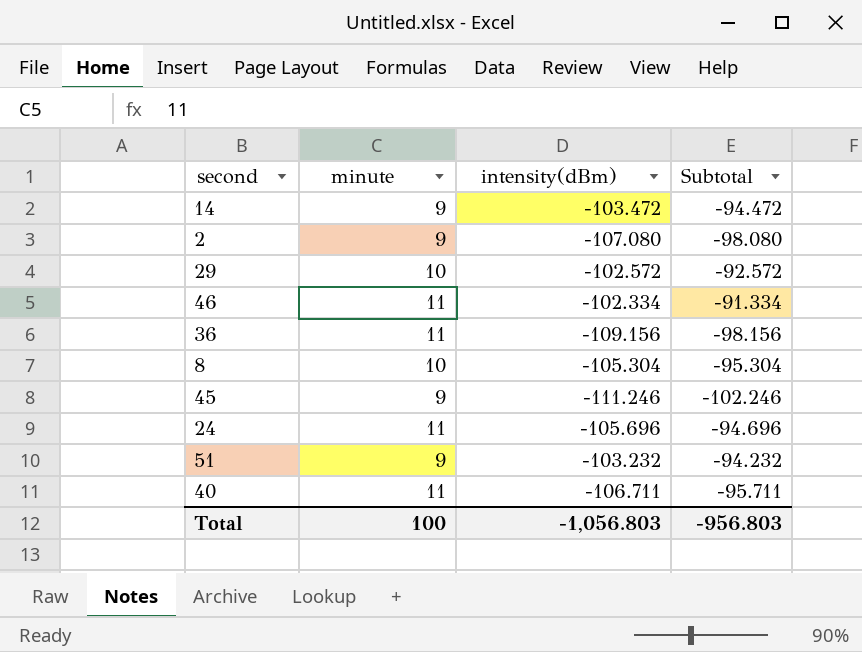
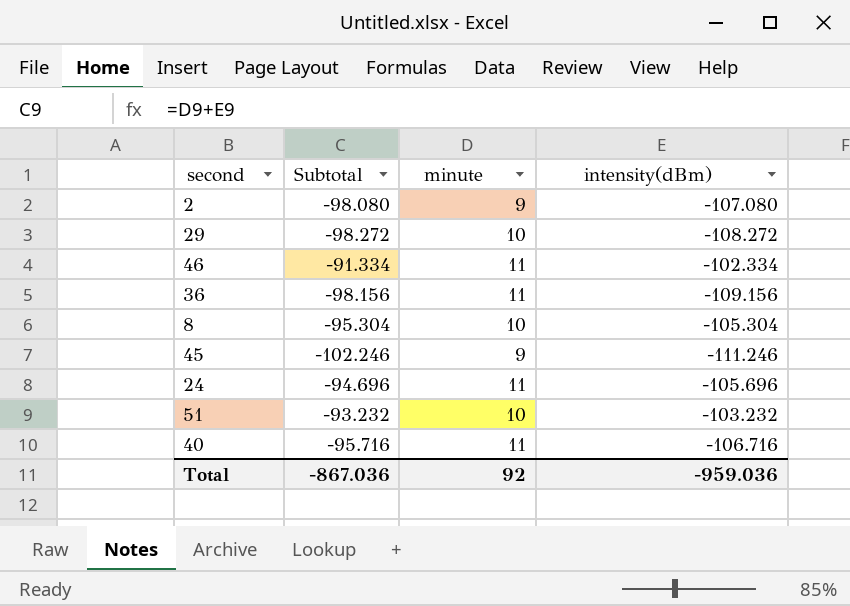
column Subtotal | position: 4 -> 2
row 14: 9 | -103.472 | -94.472 -> none
29 | Subtotal: -92.572 -> -98.272
29 | intensity(dBm): -102.572 -> -108.272
51 | Subtotal: -94.232 -> -93.232
51 | minute: 9 -> 10
40 | Subtotal: -95.711 -> -95.716
40 | intensity(dBm): -106.711 -> -106.716
Total | Subtotal: -956.803 -> -867.036
Total | minute: 100 -> 92
Total | intensity(dBm): -1,056.803 -> -959.036

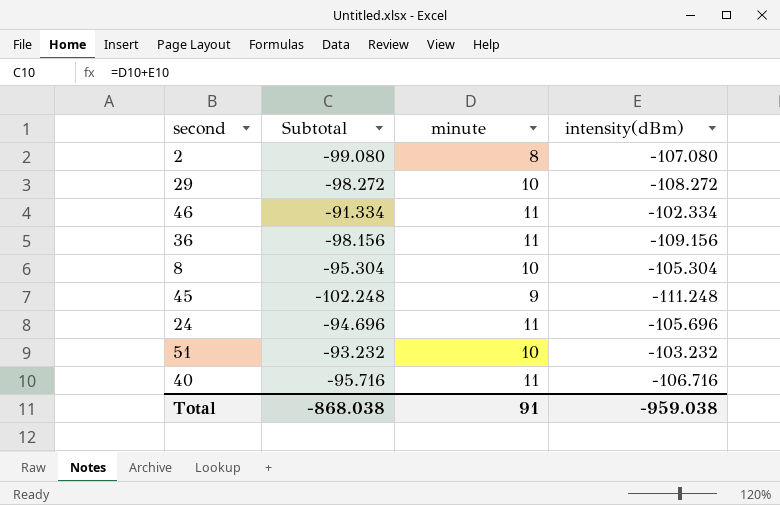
2 | Subtotal: -98.080 -> -99.080
2 | minute: 9 -> 8
45 | Subtotal: -102.246 -> -102.248
45 | intensity(dBm): -111.246 -> -111.248
Total | Subtotal: -867.036 -> -868.038
Total | minute: 92 -> 91
Total | intensity(dBm): -959.036 -> -959.038

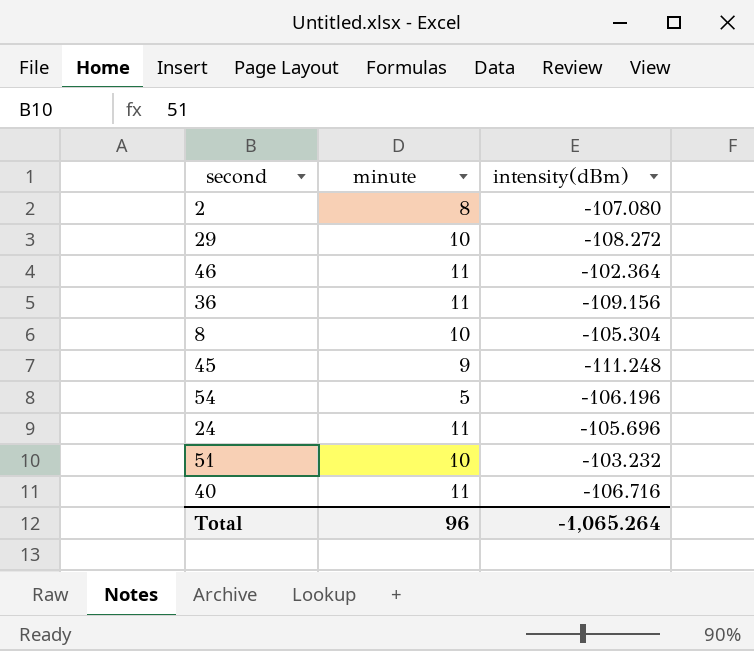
column Subtotal | formula: [minute] + [intensity(dBm)] -> none
46 | intensity(dBm): -102.334 -> -102.364
row 54: none -> 5 | -106.196
Total | minute: 91 -> 96
Total | intensity(dBm): -959.038 -> -1,065.264

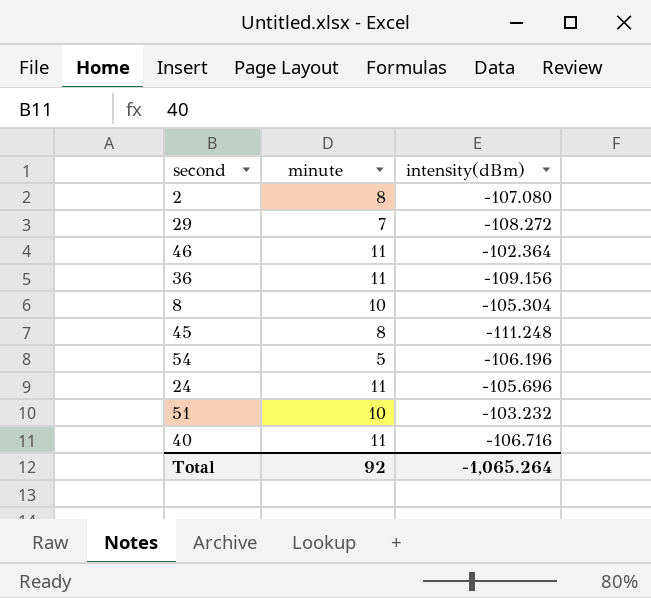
29 | minute: 10 -> 7
45 | minute: 9 -> 8
Total | minute: 96 -> 92

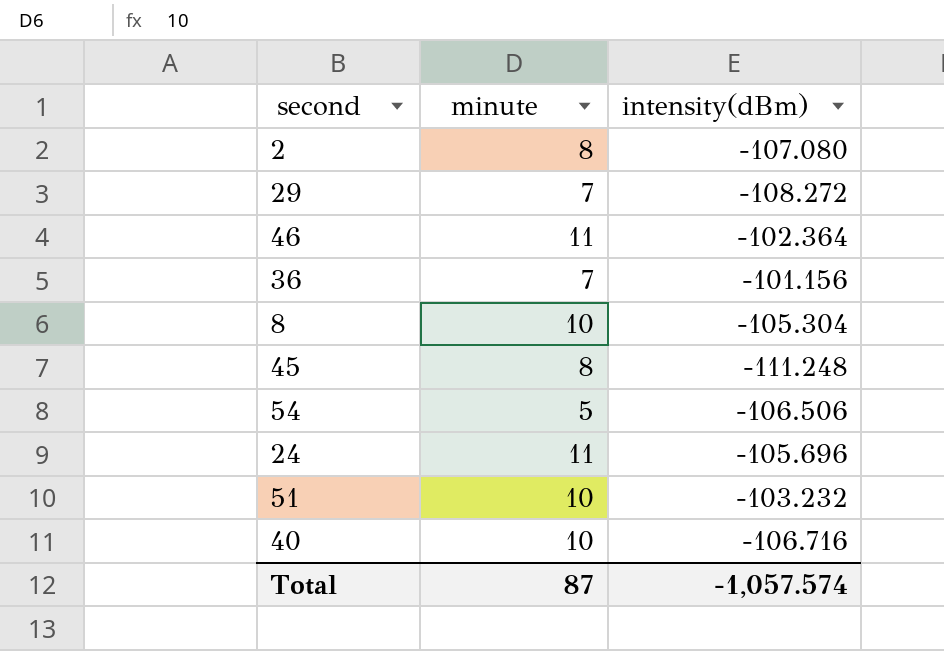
36 | minute: 11 -> 7
36 | intensity(dBm): -109.156 -> -101.156
54 | intensity(dBm): -106.196 -> -106.506
40 | minute: 11 -> 10
Total | minute: 92 -> 87
Total | intensity(dBm): -1,065.264 -> -1,057.574

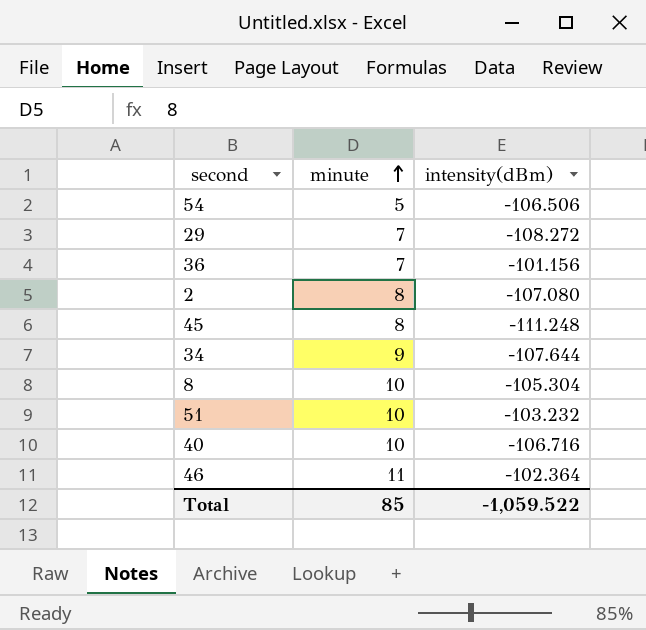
row order: none -> minute ascending
row 24: 11 | -105.696 -> none
row 34: none -> 9 | -107.644
Total | minute: 87 -> 85
Total | intensity(dBm): -1,057.574 -> -1,059.522

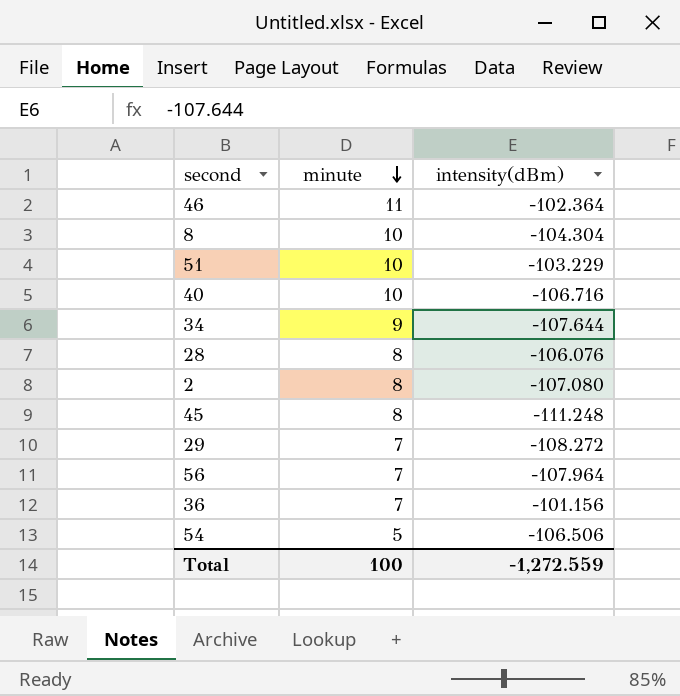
row order: minute ascending -> minute descending
8 | intensity(dBm): -105.304 -> -104.304
51 | intensity(dBm): -103.232 -> -103.229
row 28: none -> 8 | -106.076
row 56: none -> 7 | -107.964
Total | minute: 85 -> 100
Total | intensity(dBm): -1,059.522 -> -1,272.559

